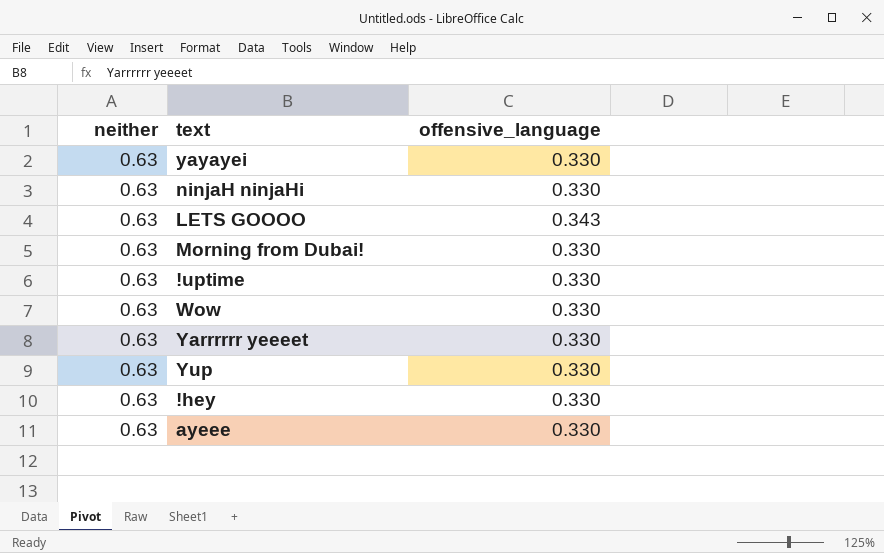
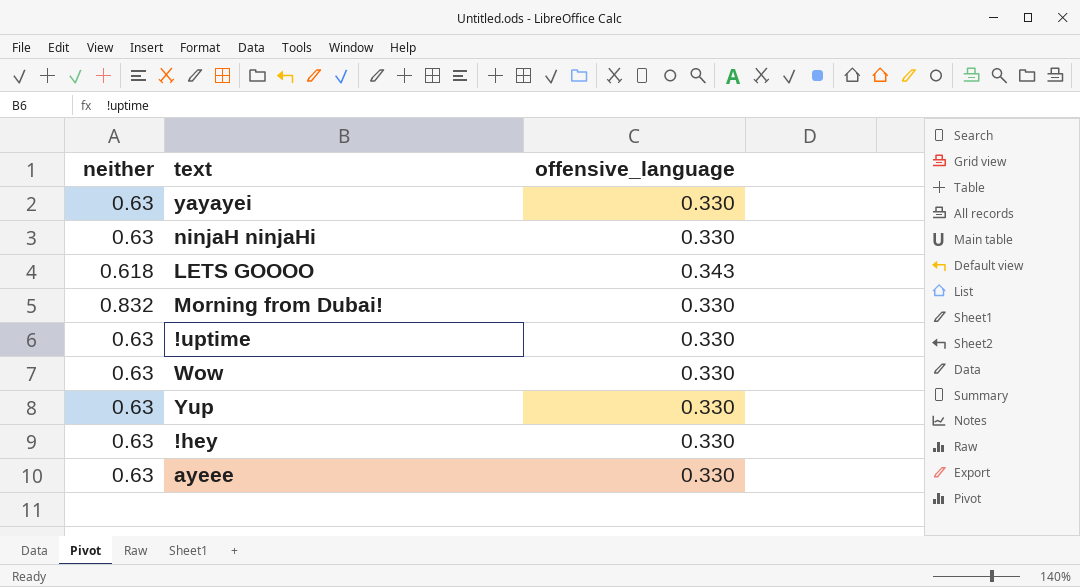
row Yarrrrrr yeeeet: 0.63 | 0.330 -> none
LETS GOOOO | neither: 0.63 -> 0.618
Morning from Dubai! | neither: 0.63 -> 0.832

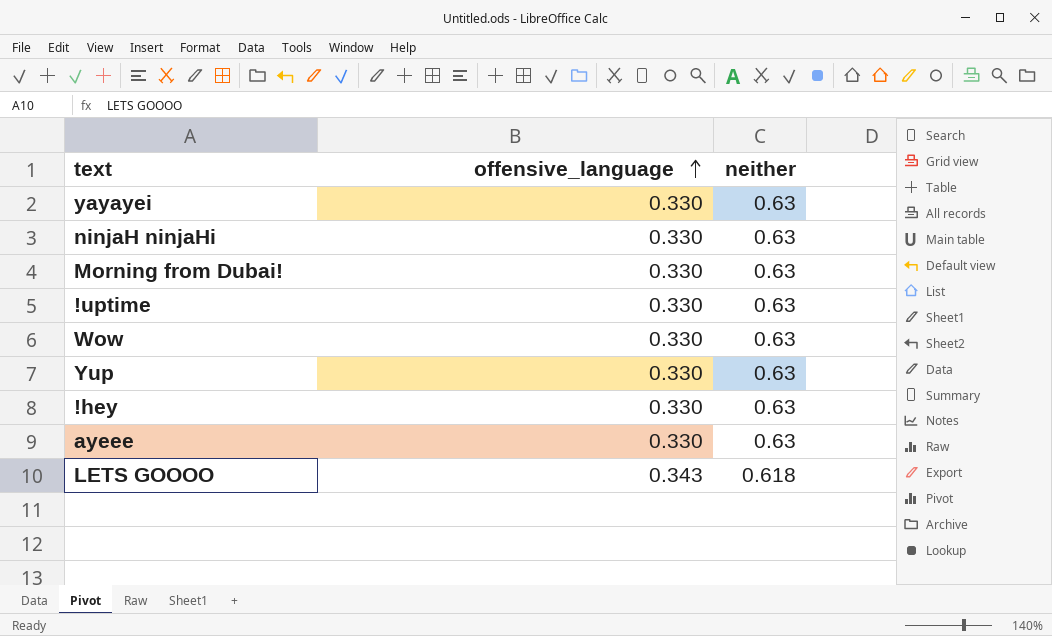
row order: none -> offensive_language ascending
column neither | position: 1 -> 3
Morning from Dubai! | neither: 0.832 -> 0.63

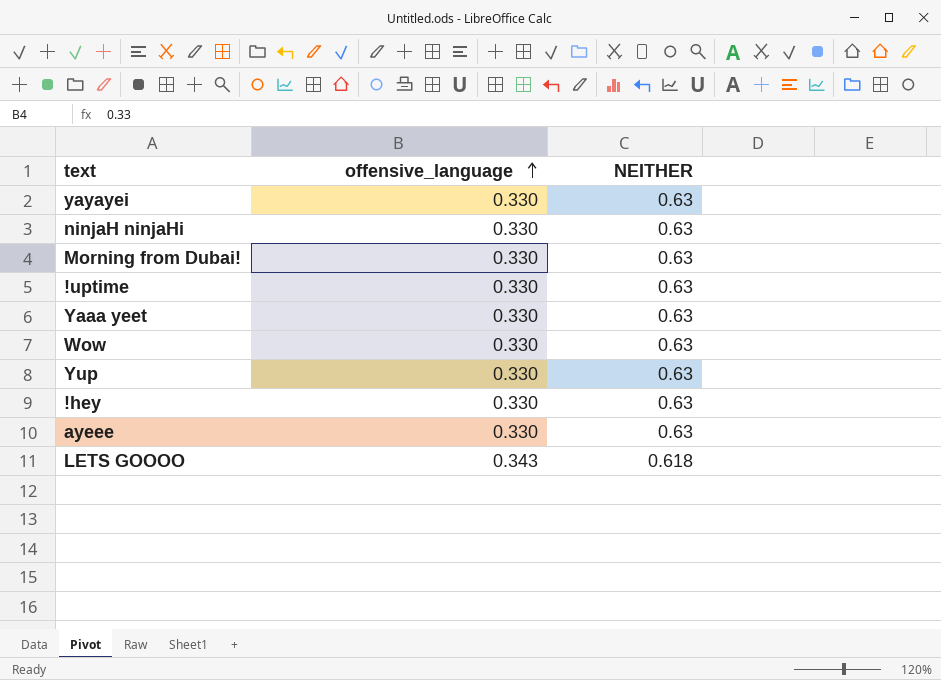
column name: neither -> NEITHER
row Yaaa yeet: none -> 0.330 | 0.63

